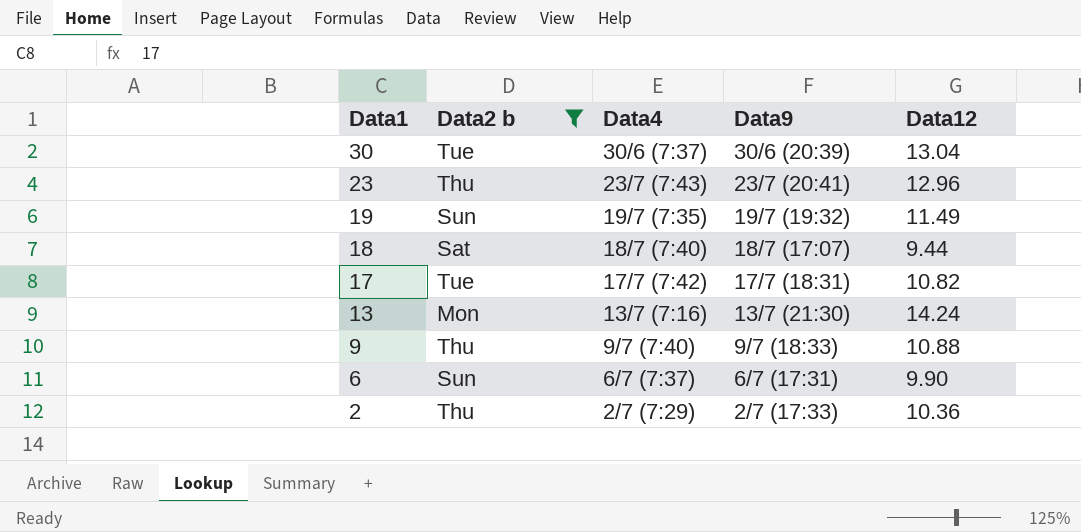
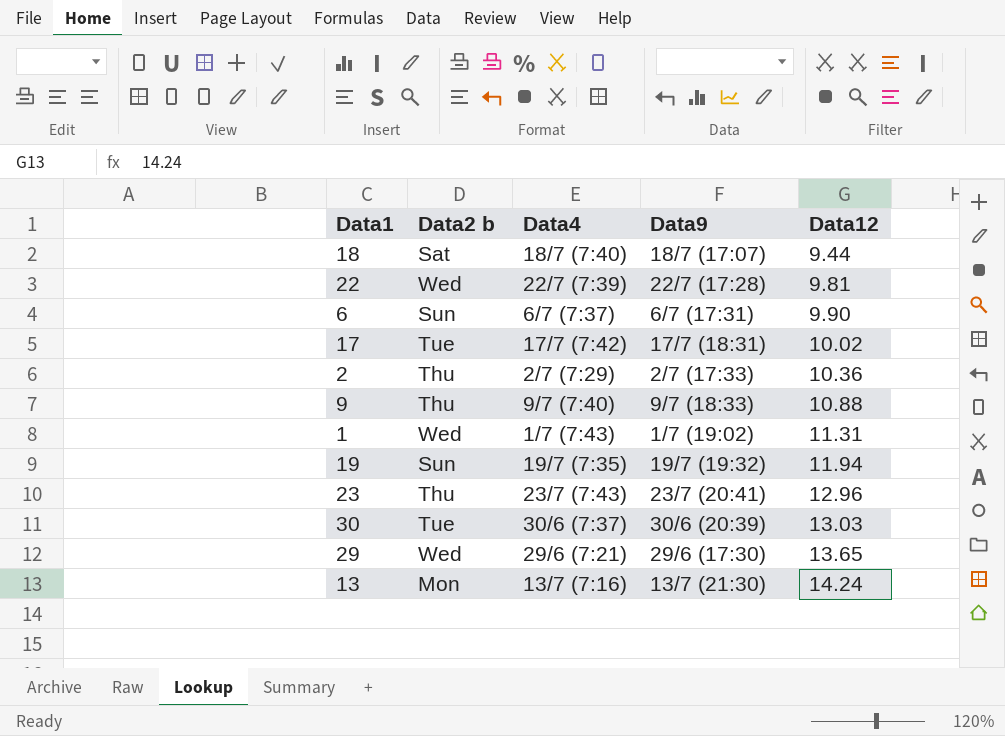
filter: Data2 b != Wed -> none
row order: Data1 descending -> Data12 ascending
17 | Data12: 10.82 -> 10.02
19 | Data12: 11.49 -> 11.94
30 | Data12: 13.04 -> 13.03

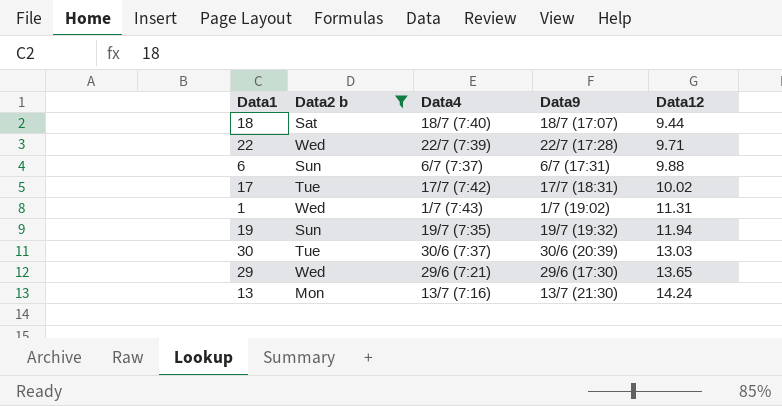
filter: none -> Data2 b != Thu
22 | Data12: 9.81 -> 9.71
6 | Data12: 9.90 -> 9.88

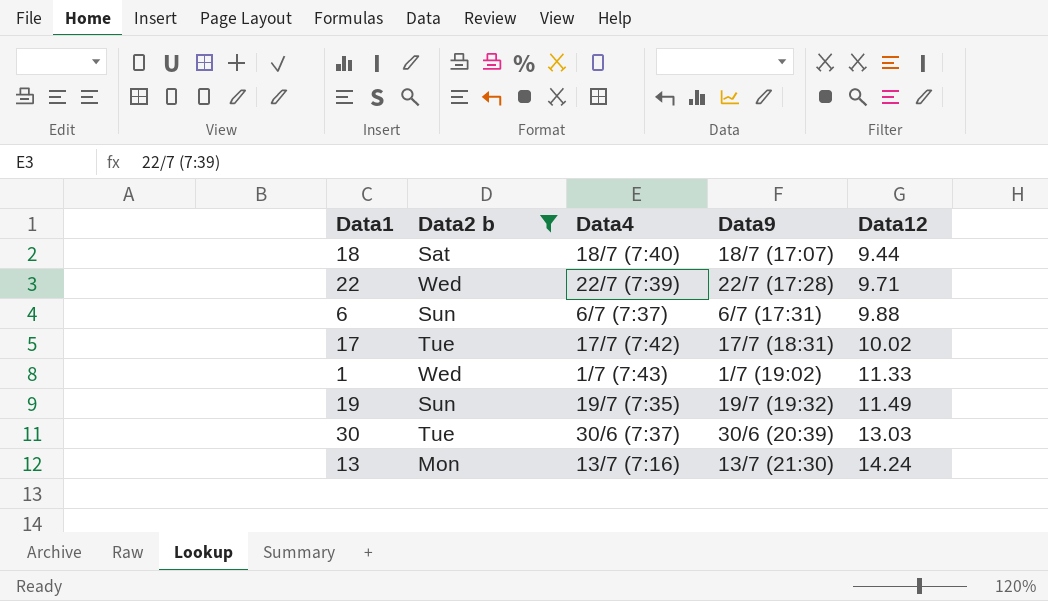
row 29: Wed | 29/6 (7:21) | 29/6 (17:30) | 13.65 -> none
1 | Data12: 11.31 -> 11.33
19 | Data12: 11.94 -> 11.49

